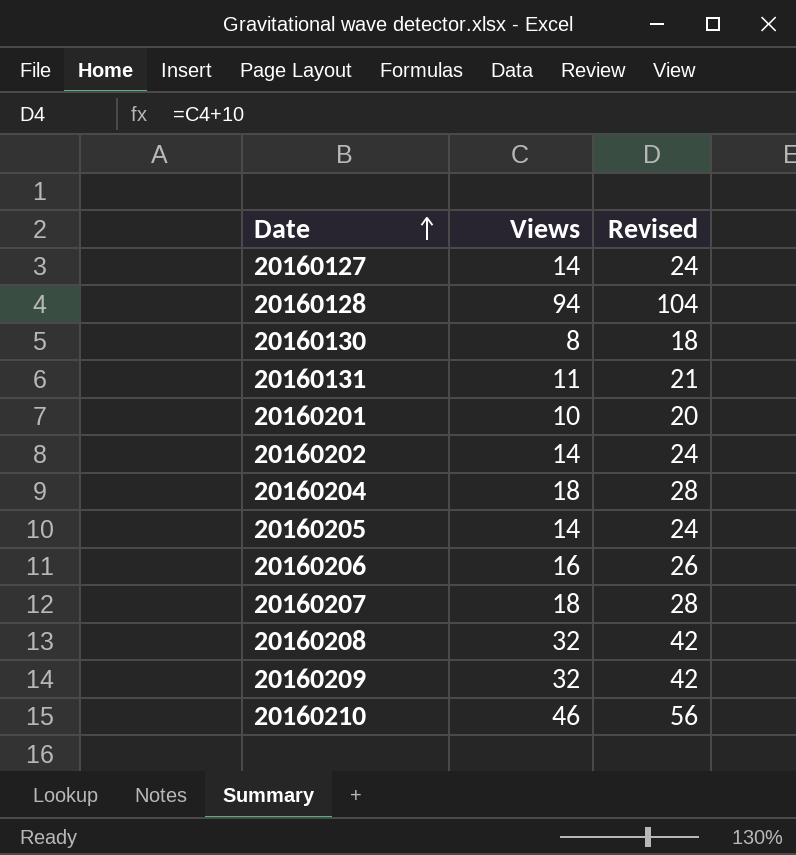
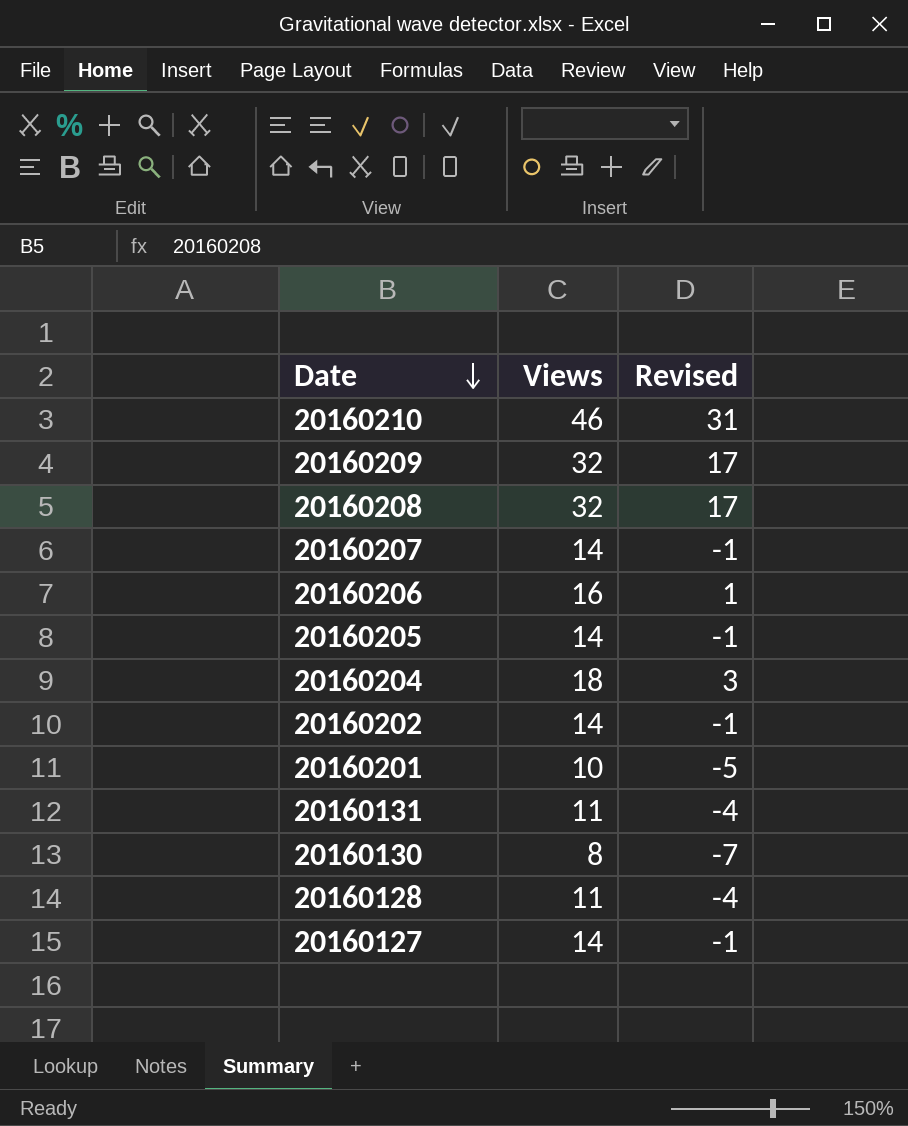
row order: Date ascending -> Date descending
column Revised | formula: [Views] + 10 -> [Views] - 15
20160207 | Views: 18 -> 14
20160128 | Views: 94 -> 11

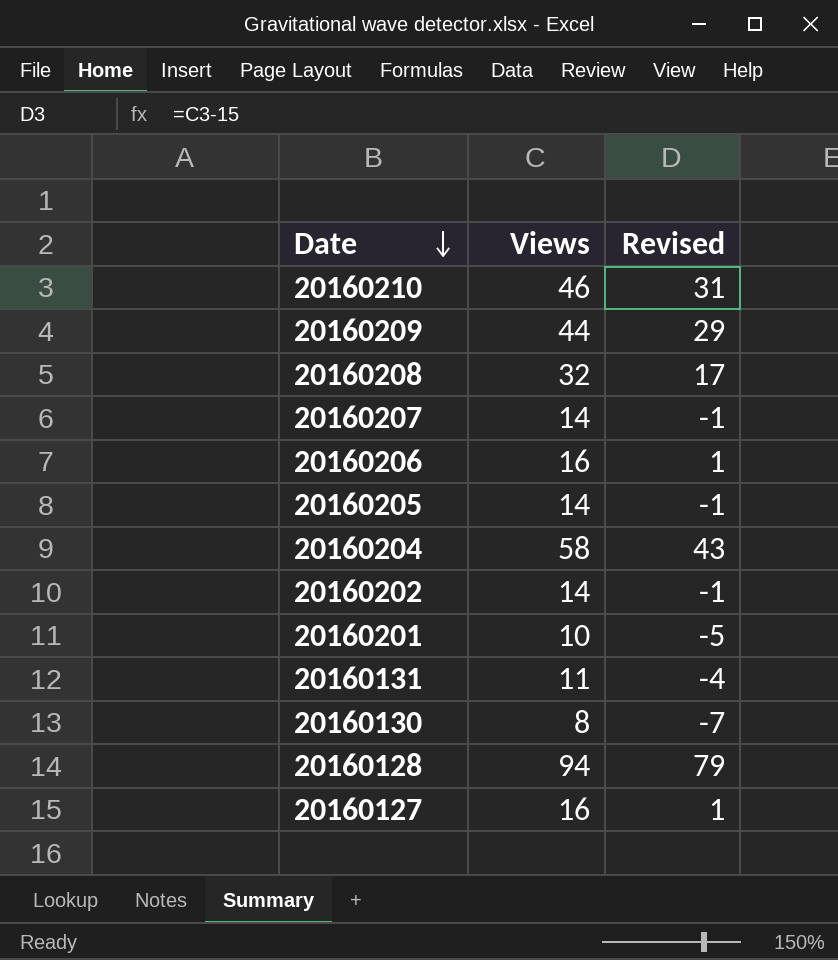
20160209 | Views: 32 -> 44
20160209 | Revised: 17 -> 29
20160204 | Views: 18 -> 58
20160204 | Revised: 3 -> 43
20160128 | Views: 11 -> 94
20160128 | Revised: -4 -> 79
20160127 | Views: 14 -> 16
20160127 | Revised: -1 -> 1

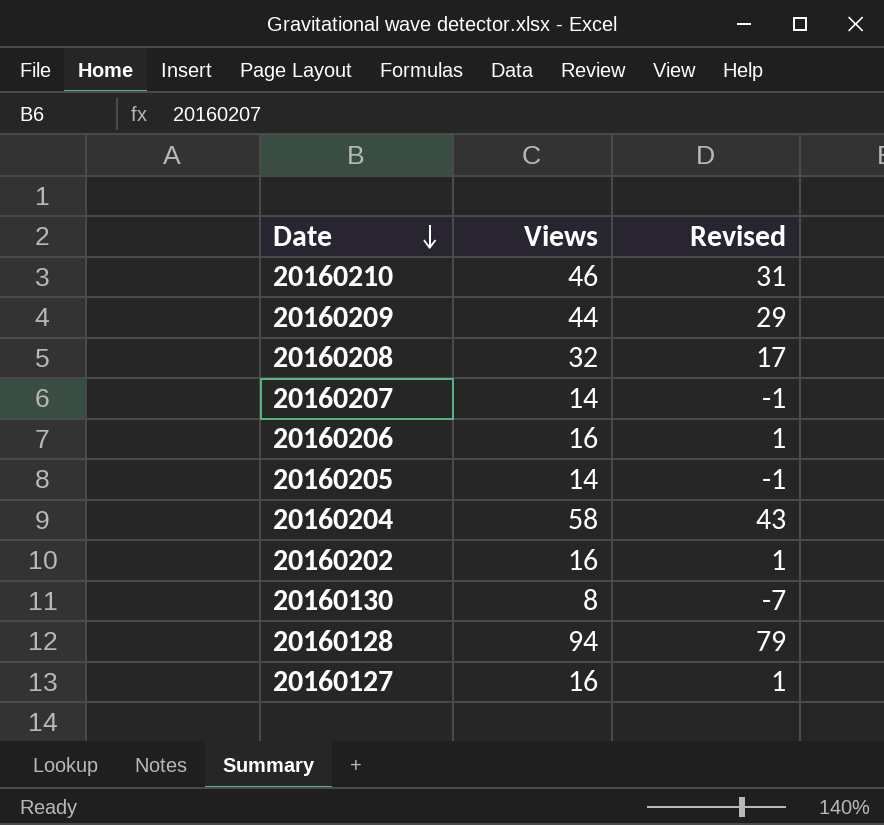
row 20160201: 10 | -5 -> none
row 20160131: 11 | -4 -> none
20160202 | Views: 14 -> 16
20160202 | Revised: -1 -> 1

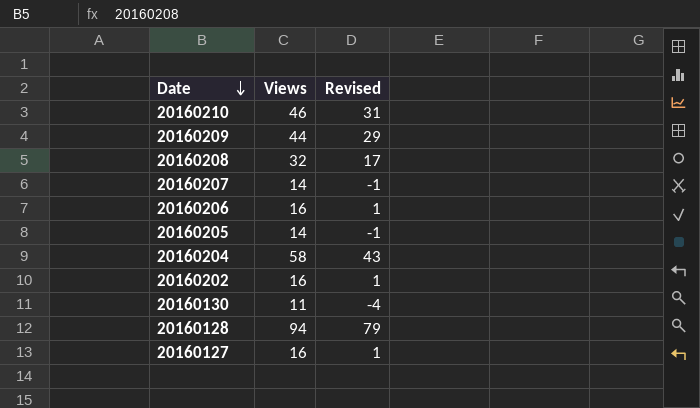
20160130 | Views: 8 -> 11
20160130 | Revised: -7 -> -4

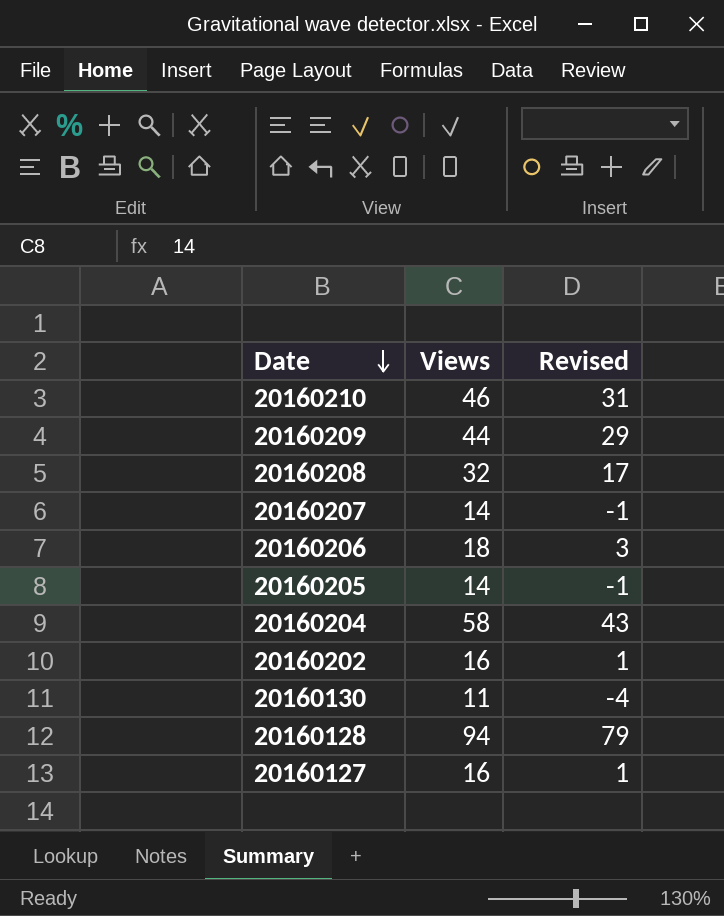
20160206 | Views: 16 -> 18
20160206 | Revised: 1 -> 3

